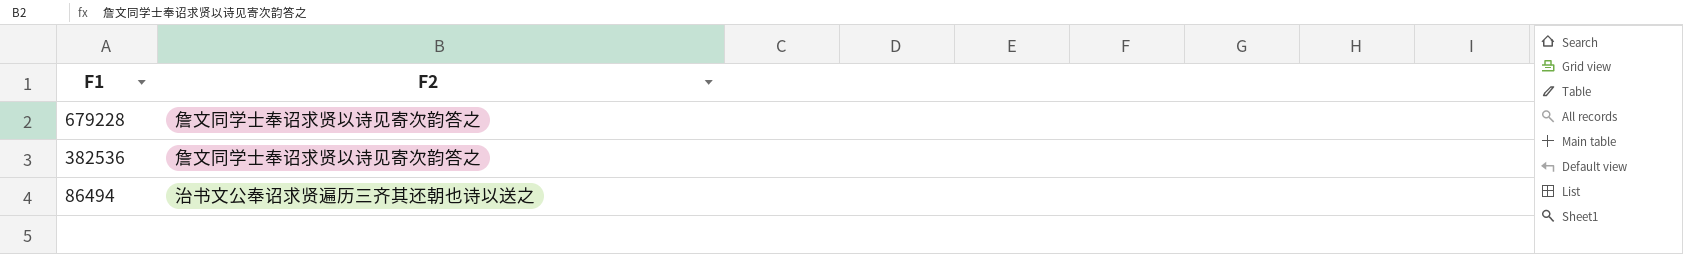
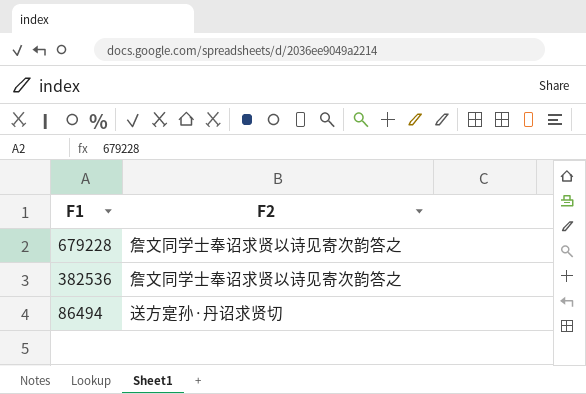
86494 | F2: 治书文公奉诏求贤遍历三齐其还朝也诗以送之 -> 送方寔孙·丹诏求贤切

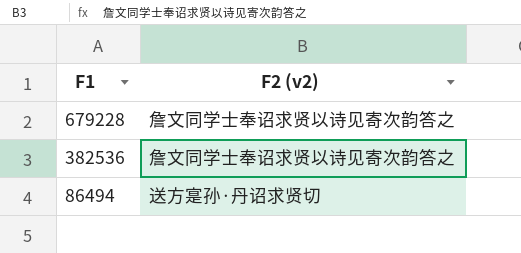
column name: F2 -> F2 (v2)

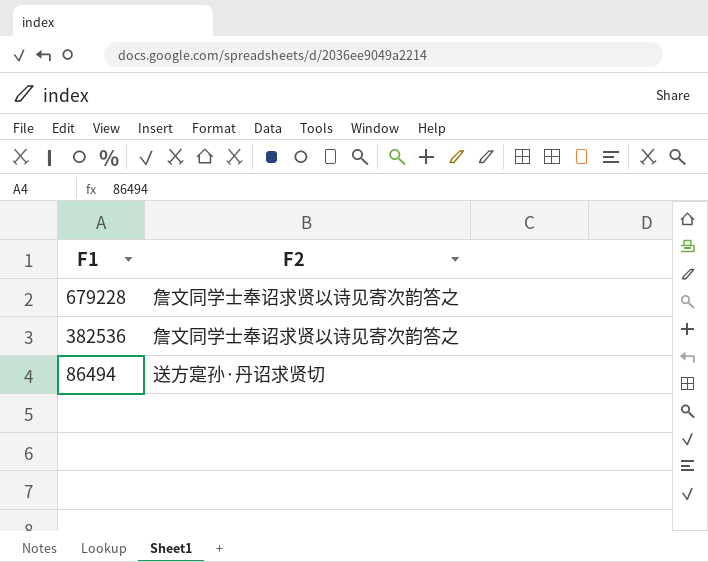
column name: F2 (v2) -> F2

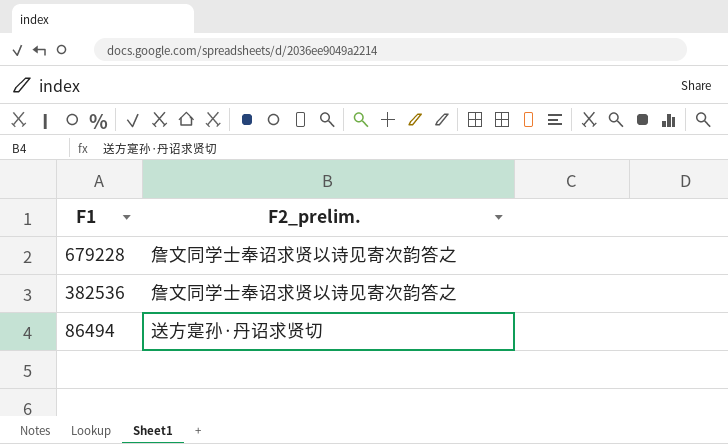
column name: F2 -> F2_prelim.

